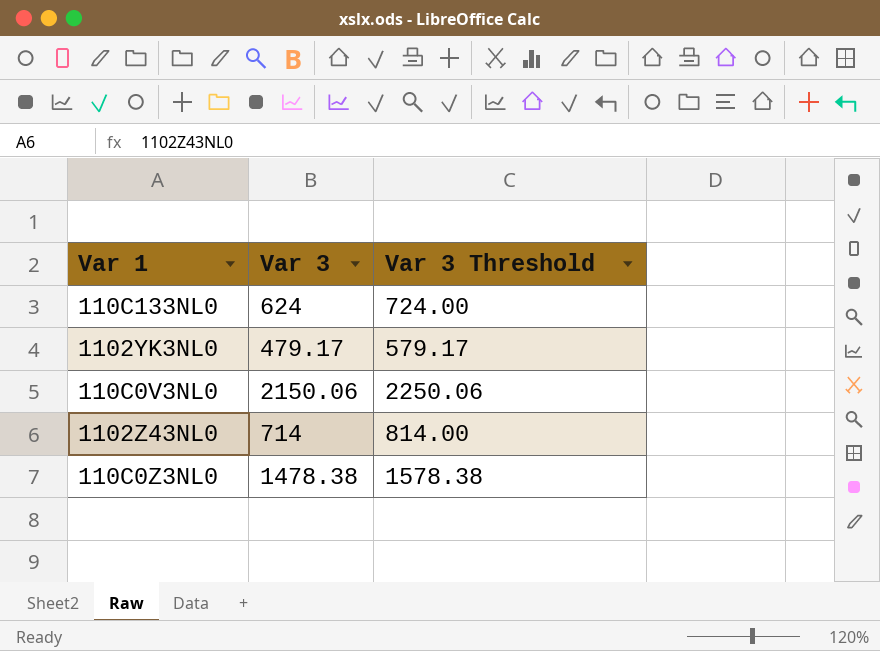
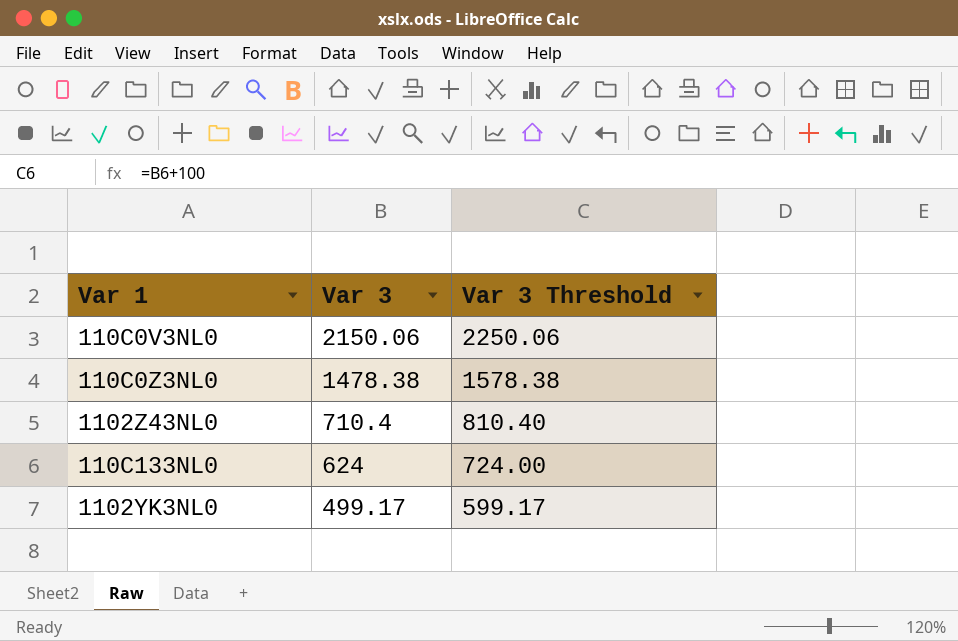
row order: none -> Var 3 descending
1102Z43NL0 | Var 3: 714 -> 710.4
1102Z43NL0 | Var 3 Threshold: 814.00 -> 810.40
1102YK3NL0 | Var 3: 479.17 -> 499.17
1102YK3NL0 | Var 3 Threshold: 579.17 -> 599.17

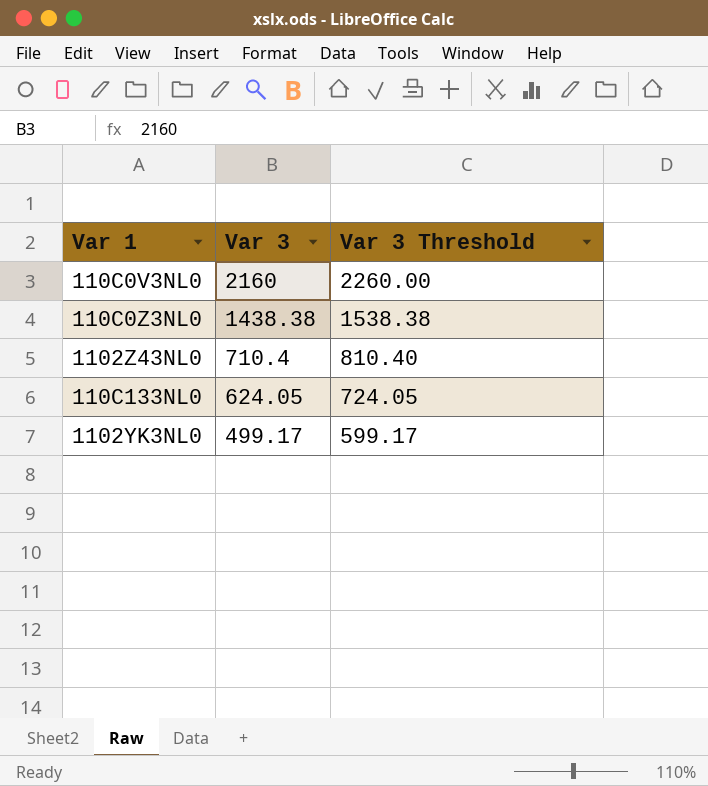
110C0V3NL0 | Var 3: 2150.06 -> 2160
110C0V3NL0 | Var 3 Threshold: 2250.06 -> 2260.00
110C0Z3NL0 | Var 3: 1478.38 -> 1438.38
110C0Z3NL0 | Var 3 Threshold: 1578.38 -> 1538.38
110C133NL0 | Var 3: 624 -> 624.05
110C133NL0 | Var 3 Threshold: 724.00 -> 724.05

